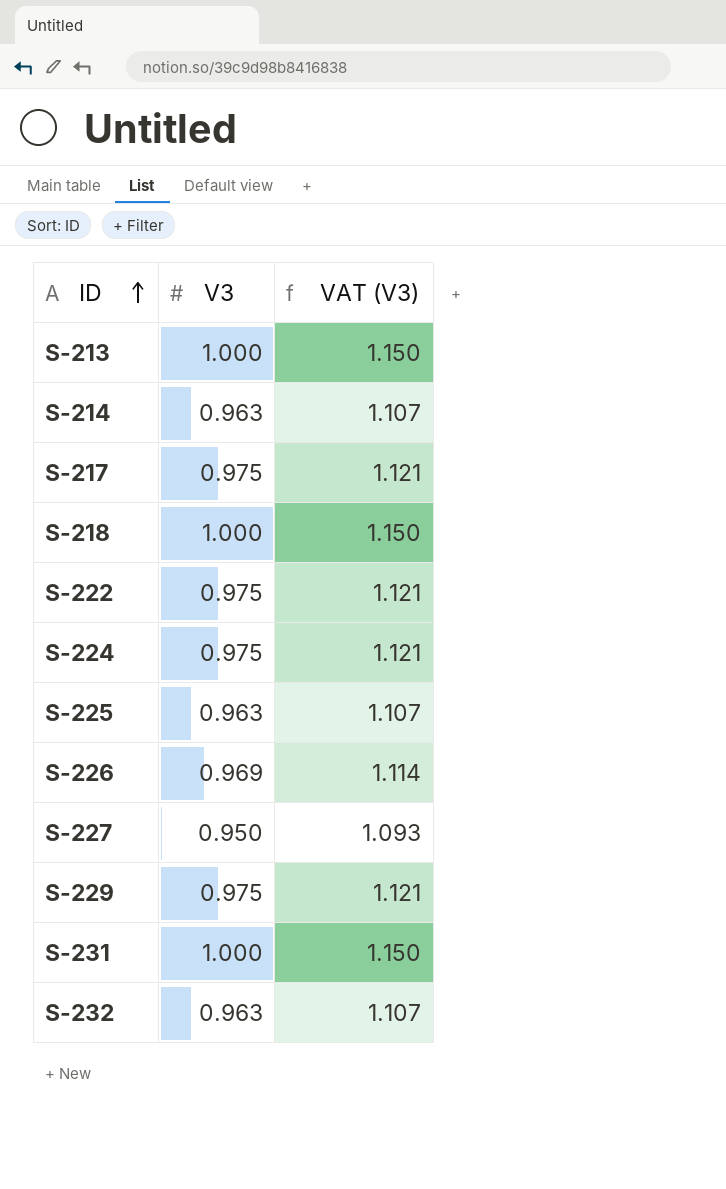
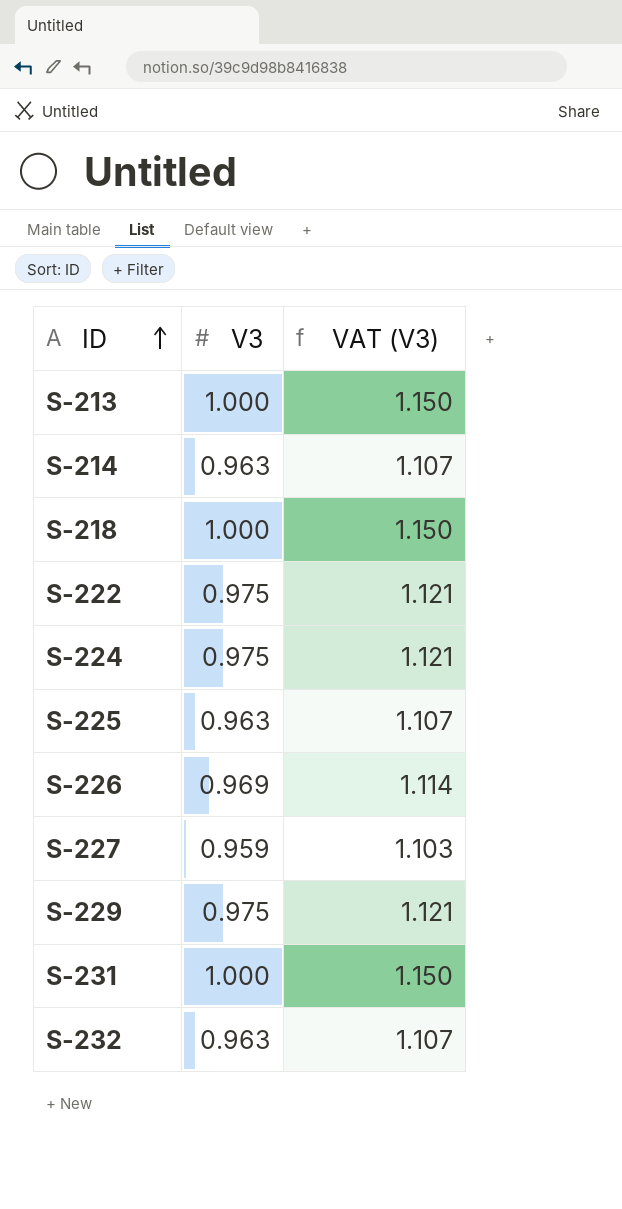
row S-217: 0.975 | 1.121 -> none
S-227 | V3: 0.950 -> 0.959
S-227 | VAT (V3): 1.093 -> 1.103

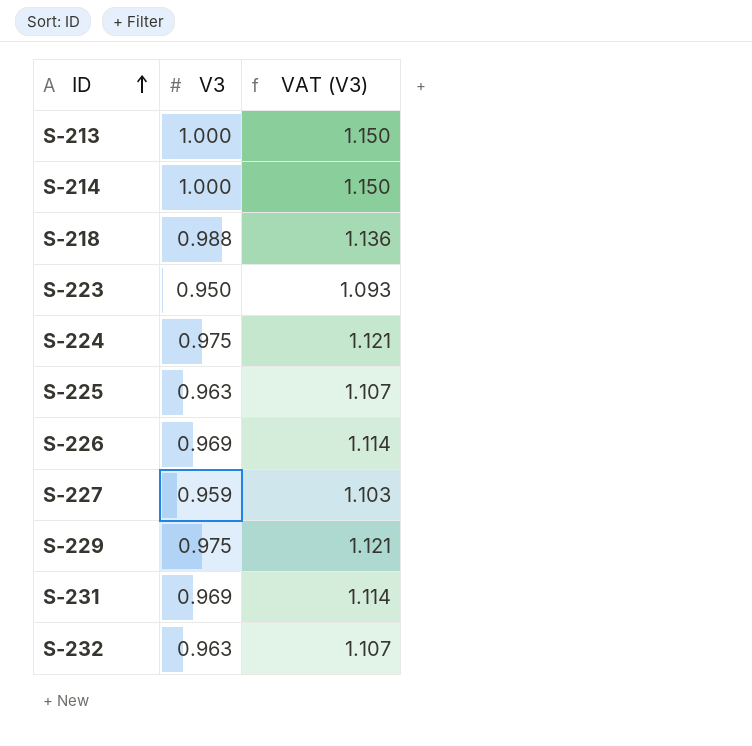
row S-222: 0.975 | 1.121 -> none
S-214 | V3: 0.963 -> 1.000
S-214 | VAT (V3): 1.107 -> 1.150
S-218 | V3: 1.000 -> 0.988
S-218 | VAT (V3): 1.150 -> 1.136
row S-223: none -> 0.950 | 1.093
S-231 | V3: 1.000 -> 0.969
S-231 | VAT (V3): 1.150 -> 1.114

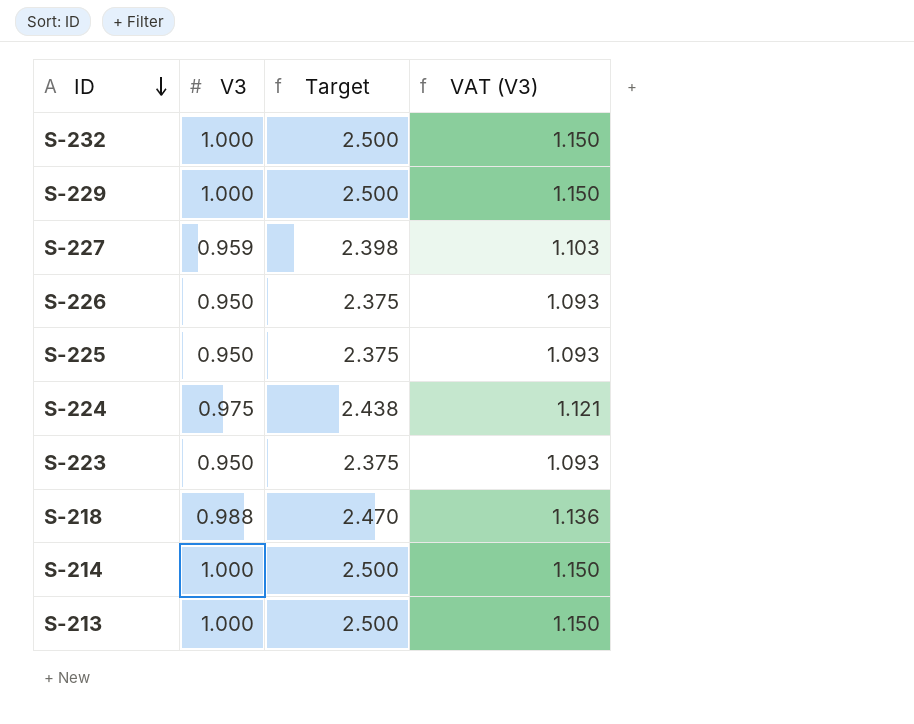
row order: ID ascending -> ID descending
column Target | formula: none -> [V3] * 2.5
row S-231: 0.969 | 1.114 -> none
S-232 | V3: 0.963 -> 1.000
S-232 | VAT (V3): 1.107 -> 1.150
S-229 | V3: 0.975 -> 1.000
S-229 | VAT (V3): 1.121 -> 1.150
S-226 | V3: 0.969 -> 0.950
S-226 | VAT (V3): 1.114 -> 1.093
S-225 | V3: 0.963 -> 0.950
S-225 | VAT (V3): 1.107 -> 1.093

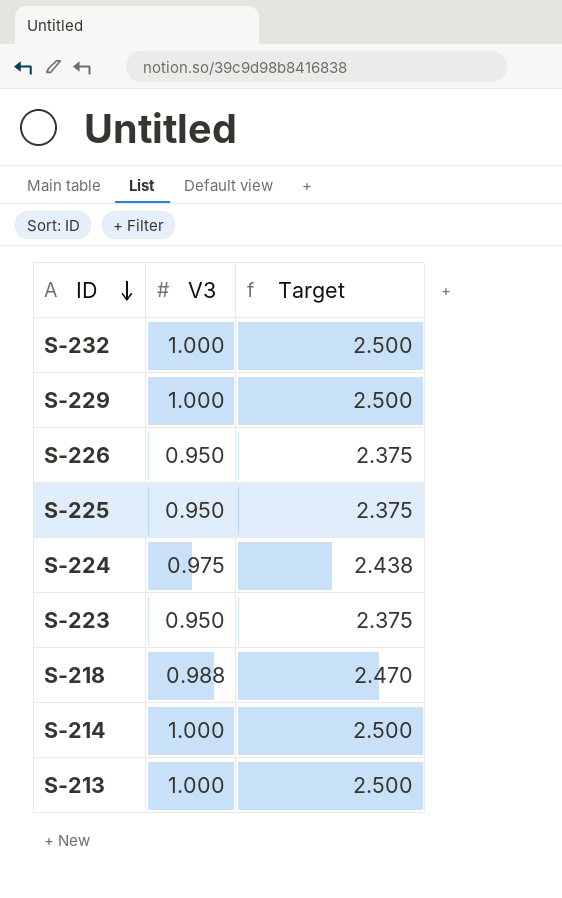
column VAT (V3) | formula: [V3] * 1.15 -> none
row S-227: 0.959 | 2.398 | 1.103 -> none

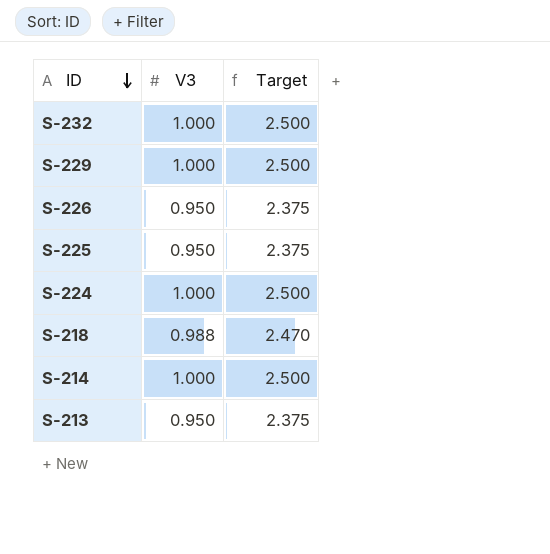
row S-223: 0.950 | 2.375 -> none
S-224 | V3: 0.975 -> 1.000
S-224 | Target: 2.438 -> 2.500
S-213 | V3: 1.000 -> 0.950
S-213 | Target: 2.500 -> 2.375

